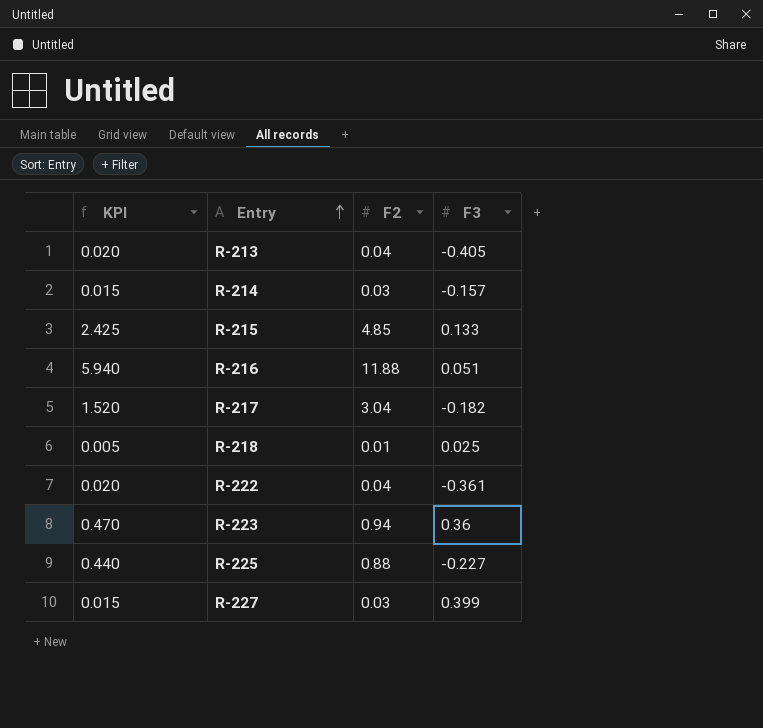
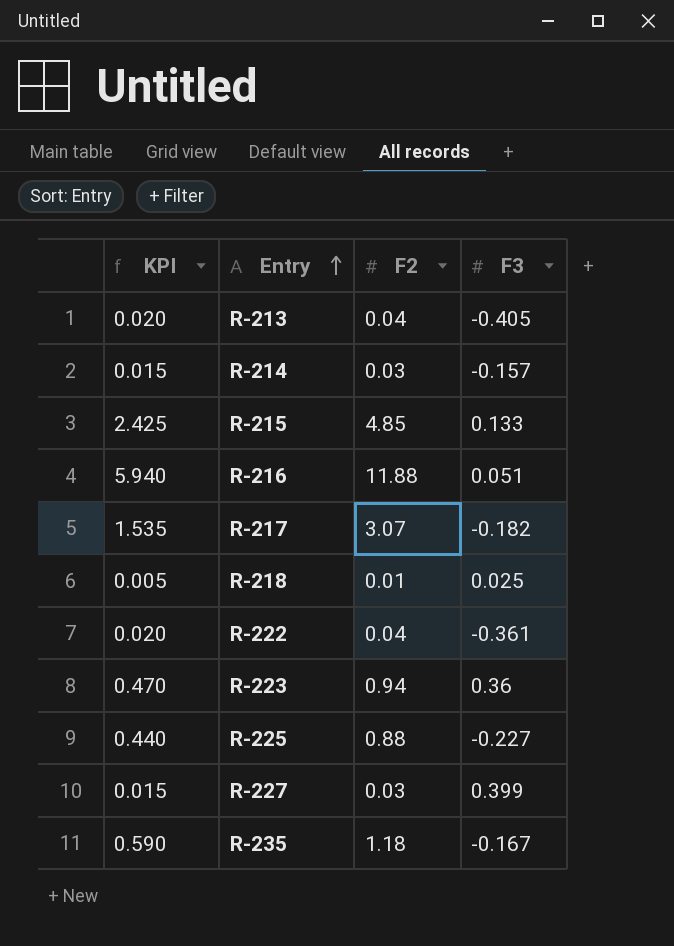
R-217 | KPI: 1.520 -> 1.535
R-217 | F2: 3.04 -> 3.07
row R-235: none -> 0.590 | 1.18 | -0.167

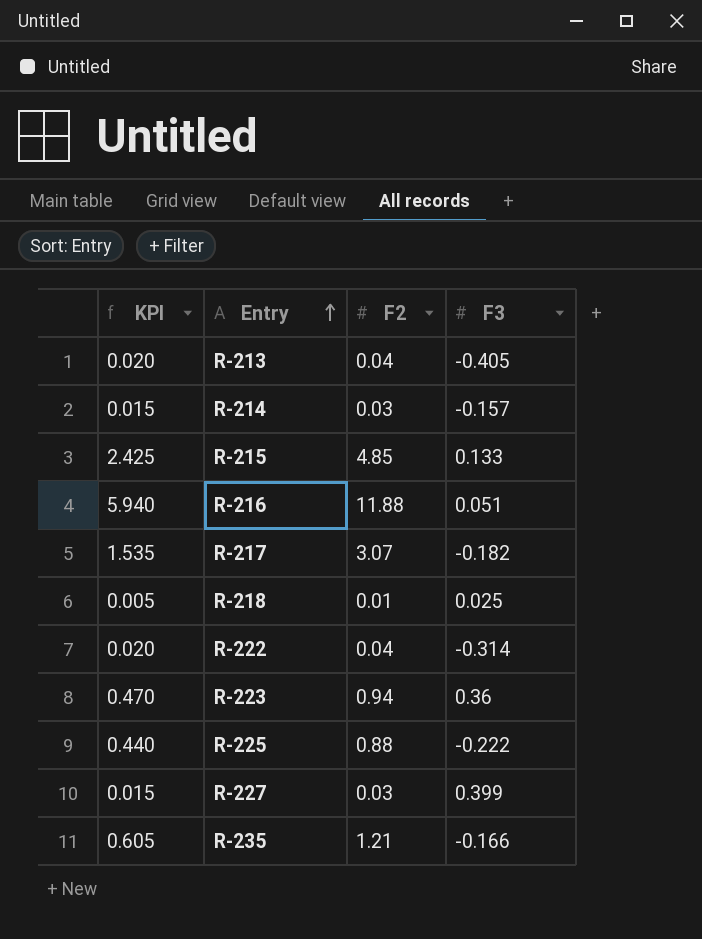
R-222 | F3: -0.361 -> -0.314
R-225 | F3: -0.227 -> -0.222
R-235 | KPI: 0.590 -> 0.605
R-235 | F2: 1.18 -> 1.21
R-235 | F3: -0.167 -> -0.166

